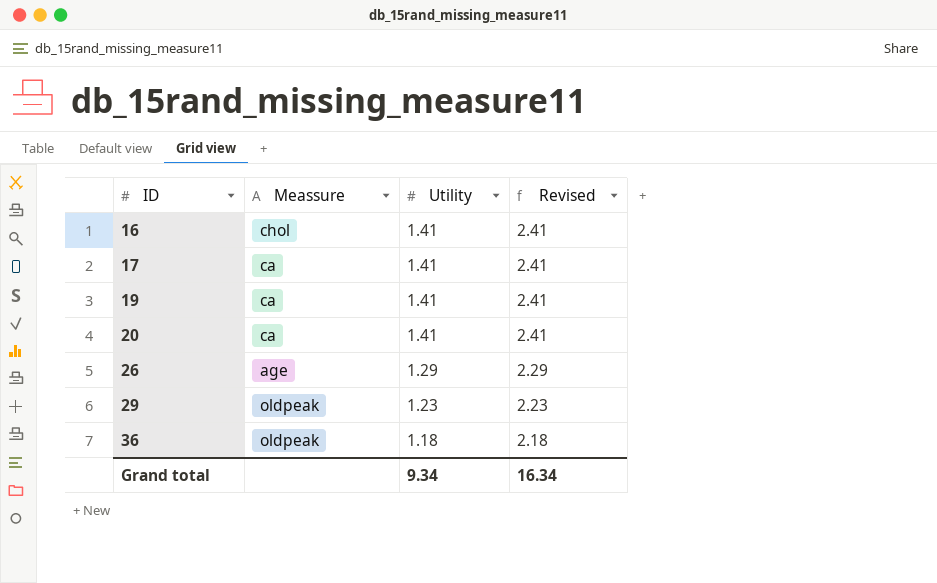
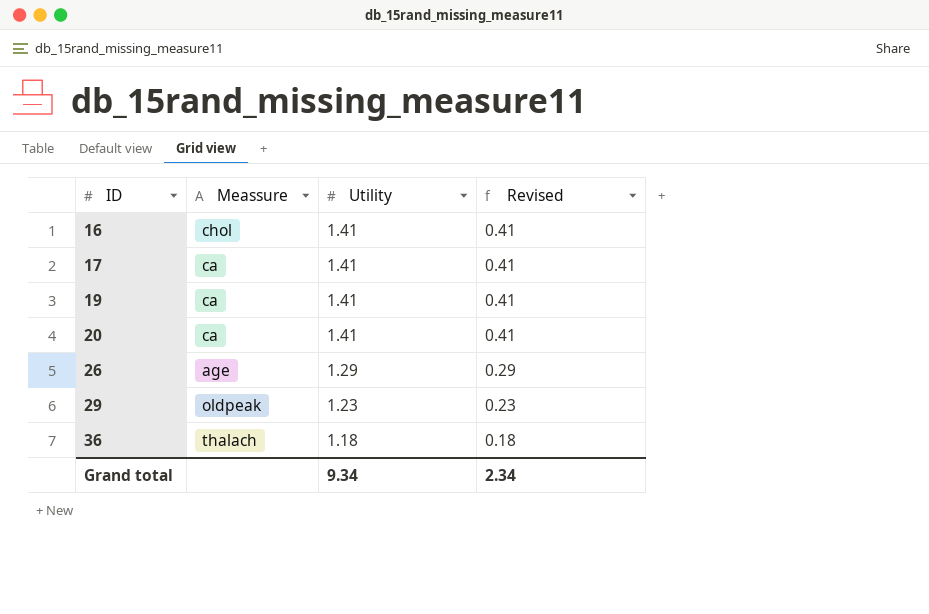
column Revised | formula: [Utility] + 1 -> [Utility] - 1
36 | Meassure: oldpeak -> thalach
Grand total | Revised: 16.34 -> 2.34

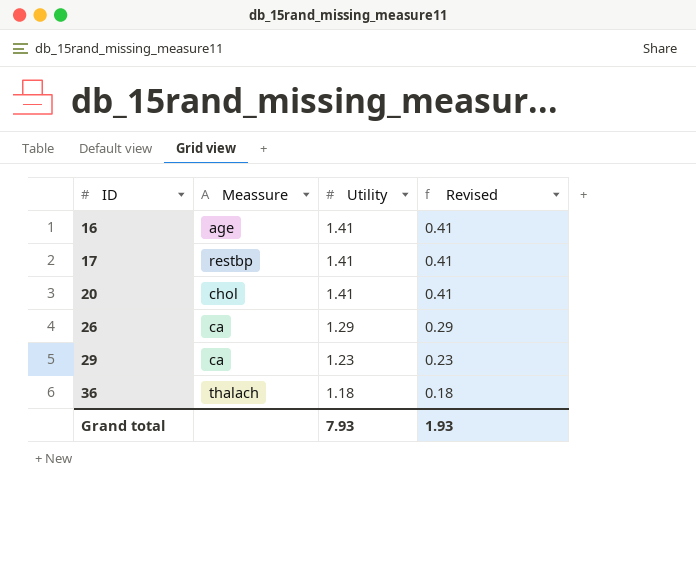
row 19: ca | 1.41 | 0.41 -> none
16 | Meassure: chol -> age
17 | Meassure: ca -> restbp
20 | Meassure: ca -> chol
26 | Meassure: age -> ca
29 | Meassure: oldpeak -> ca
Grand total | Utility: 9.34 -> 7.93
Grand total | Revised: 2.34 -> 1.93

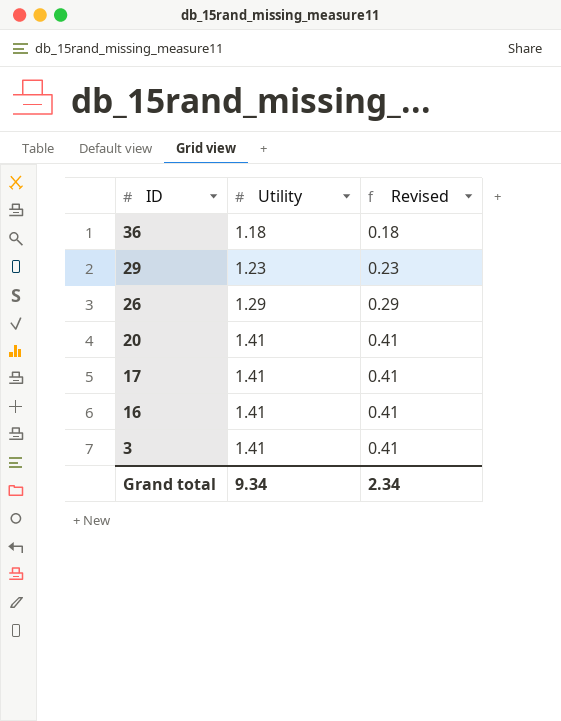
row order: ID ascending -> ID descending
column Meassure | position: 2 -> none
row 3: none -> 1.41 | 0.41
Grand total | Utility: 7.93 -> 9.34
Grand total | Revised: 1.93 -> 2.34

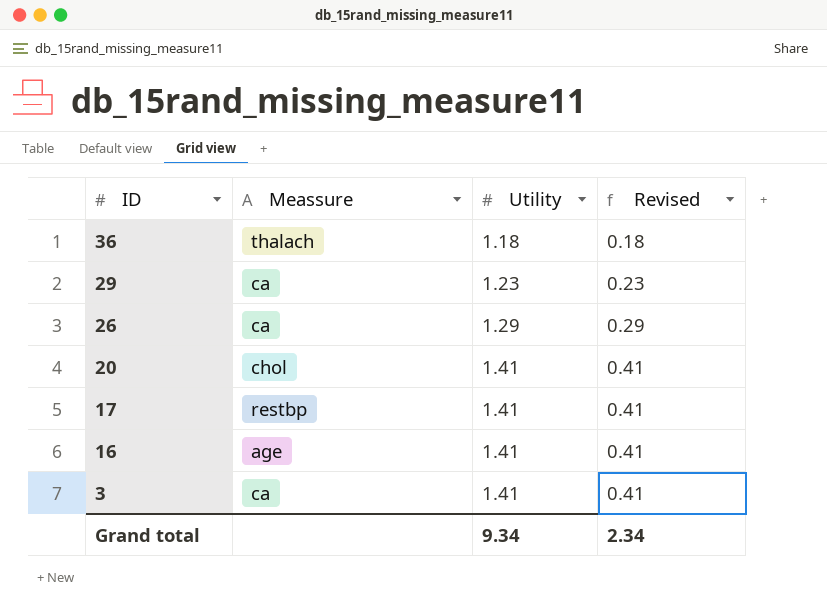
column Meassure | position: none -> 2

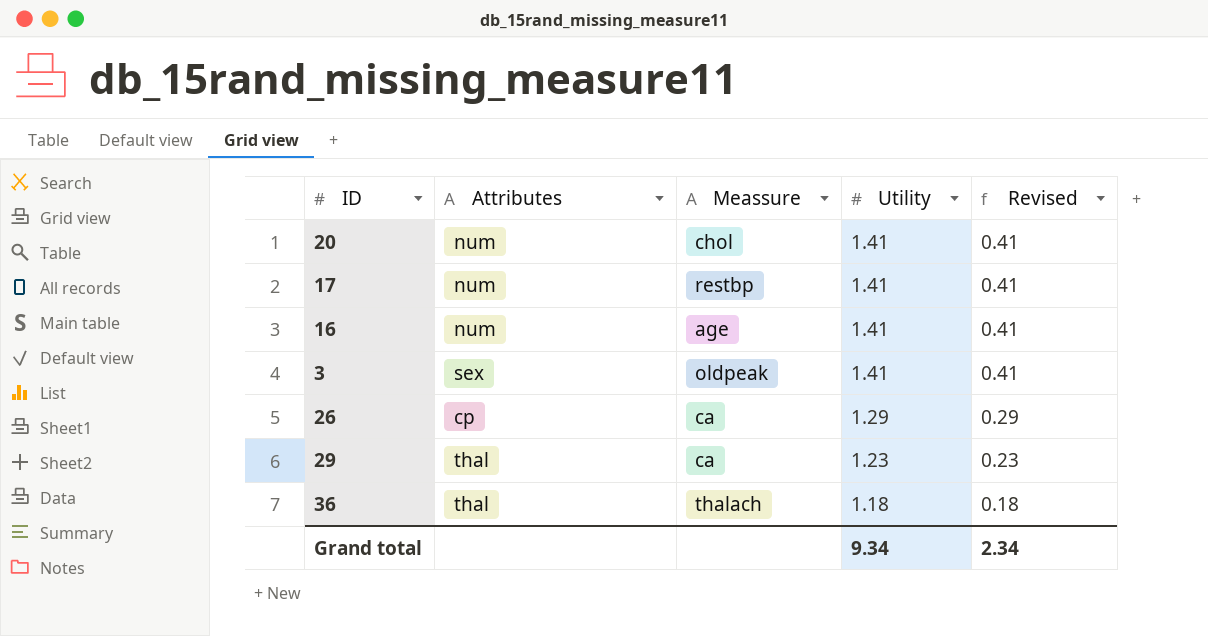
row order: ID descending -> Utility descending
column Attributes | position: none -> 2
3 | Meassure: ca -> oldpeak

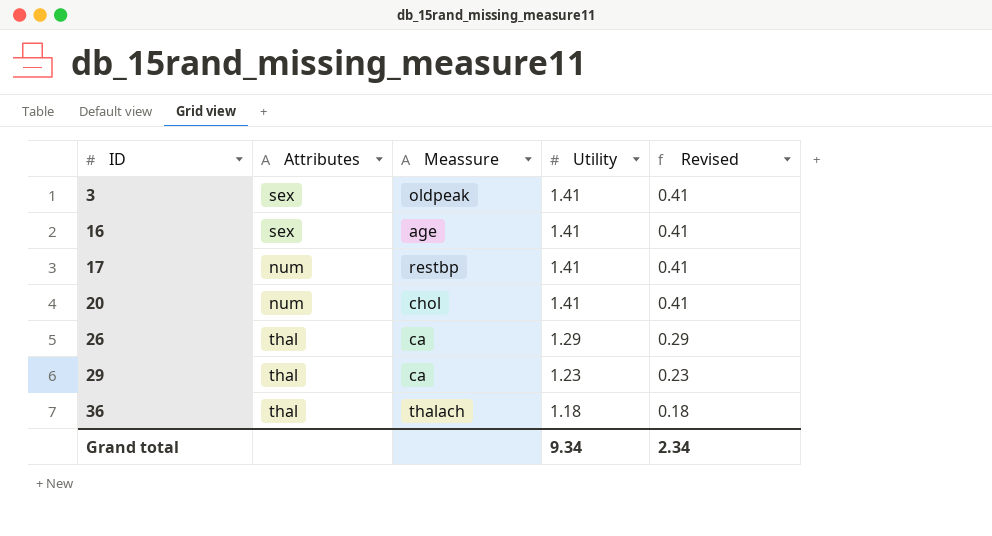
row order: Utility descending -> ID ascending
16 | Attributes: num -> sex
26 | Attributes: cp -> thal

